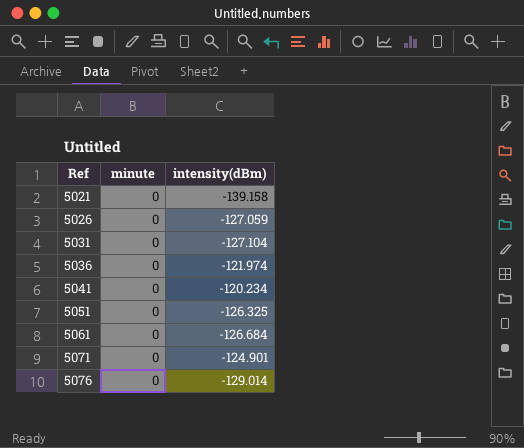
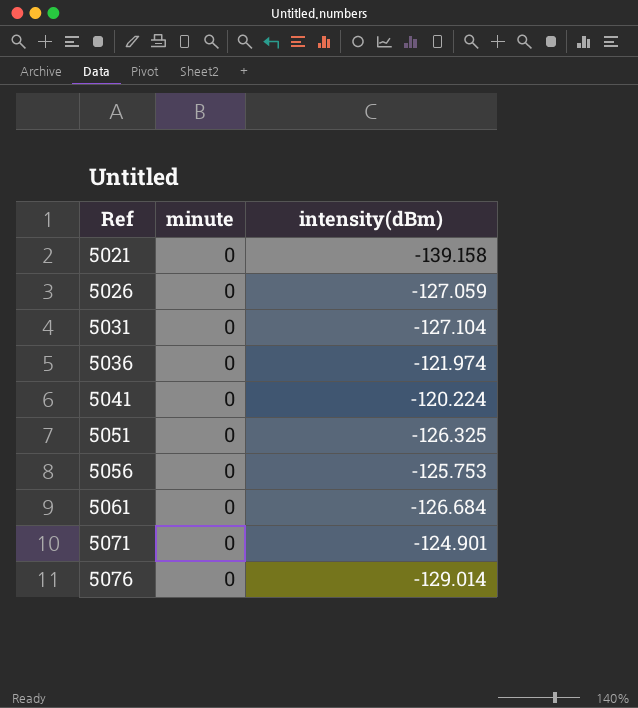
5041 | intensity(dBm): -120.234 -> -120.224
row 5056: none -> 0 | -125.753

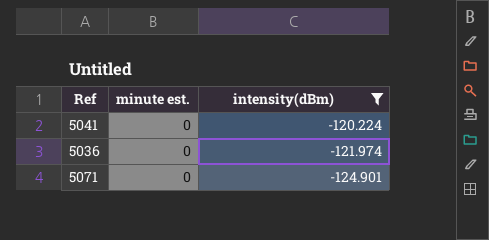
filter: none -> intensity(dBm) >= -124.901
row order: Ref ascending -> intensity(dBm) descending
column name: minute -> minute est.

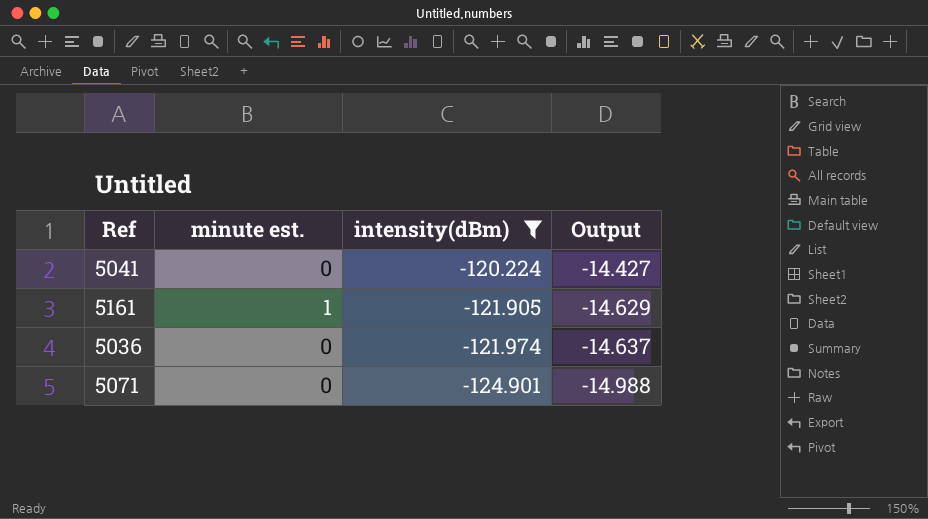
column Output | formula: none -> [intensity(dBm)] * 0.12
row 5161: none -> 1 | -121.905 | -14.629

